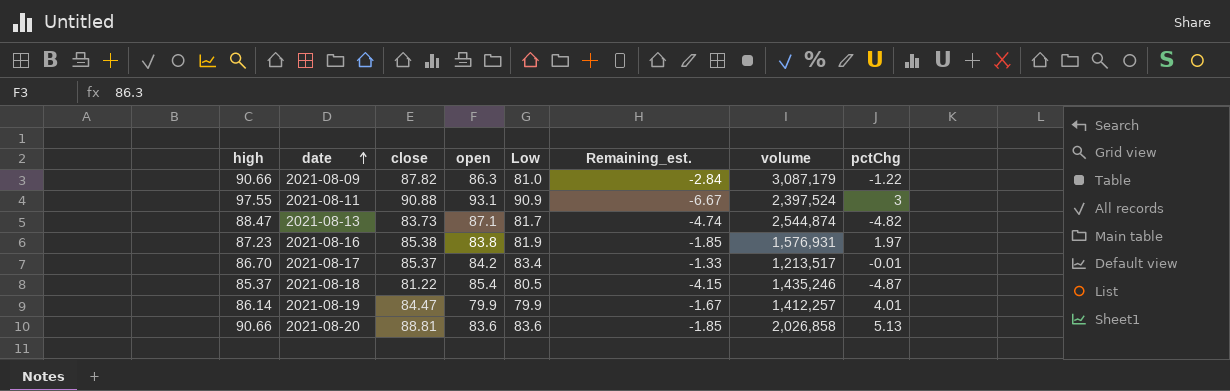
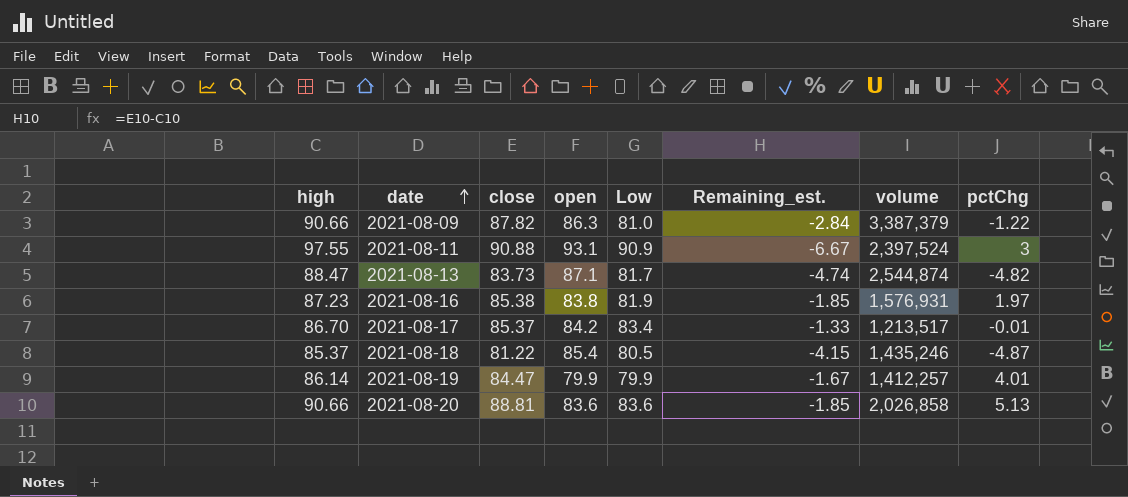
2021-08-09 | volume: 3,087,179 -> 3,387,379

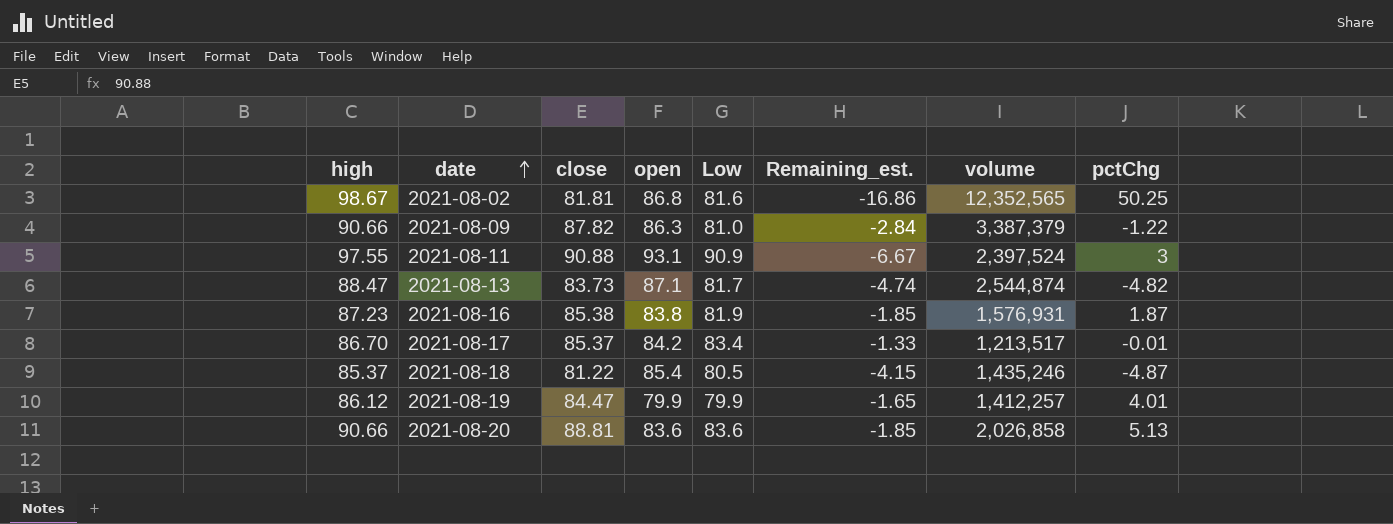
row 2021-08-02: none -> 98.67 | 81.81 | 86.8 | 81.6 | -16.86 | 12,352,565 | 50.25
2021-08-16 | pctChg: 1.97 -> 1.87
2021-08-19 | high: 86.14 -> 86.12
2021-08-19 | Remaining_est.: -1.67 -> -1.65

